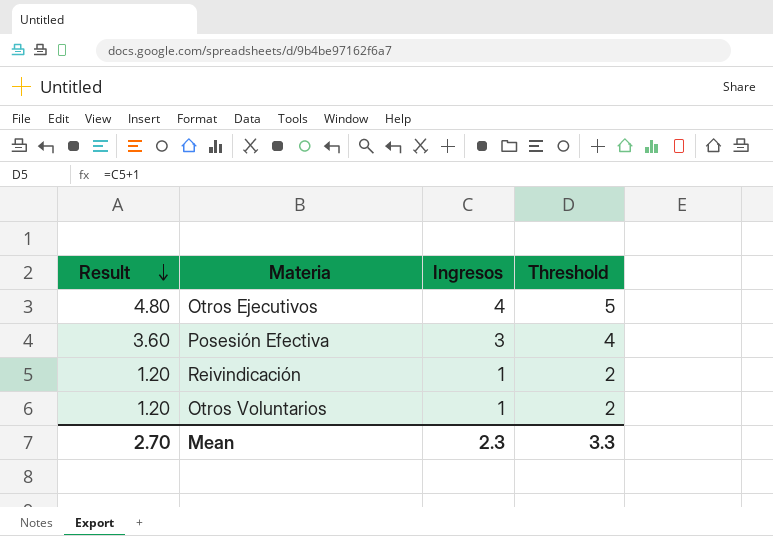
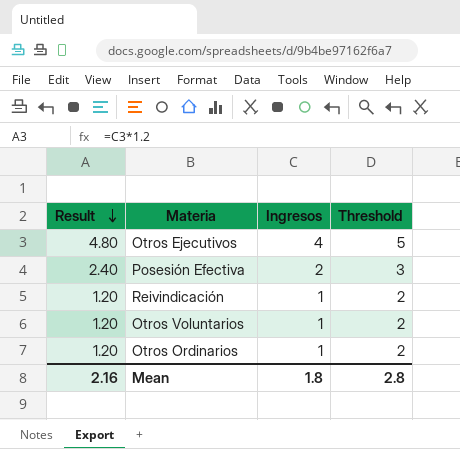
Posesión Efectiva | Result: 3.60 -> 2.40
Posesión Efectiva | Ingresos: 3 -> 2
Posesión Efectiva | Threshold: 4 -> 3
row Otros Ordinarios: none -> 1.20 | 1 | 2
Mean | Result: 2.70 -> 2.16
Mean | Ingresos: 2.3 -> 1.8
Mean | Threshold: 3.3 -> 2.8

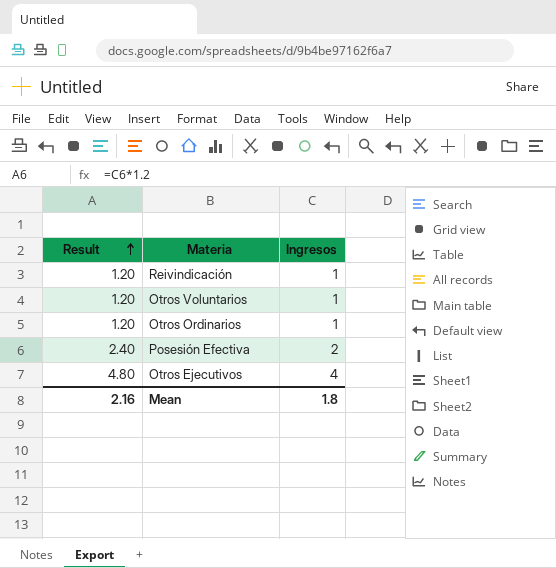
row order: Result descending -> Result ascending
column Threshold | formula: [Ingresos] + 1 -> none

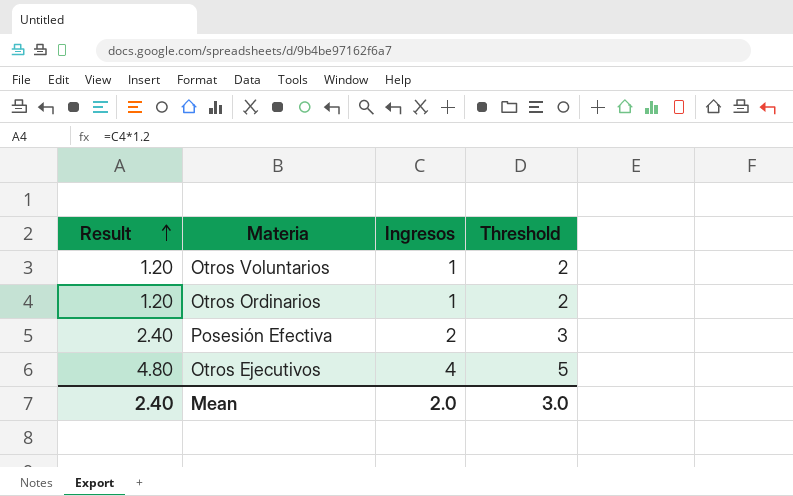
column Threshold | formula: none -> [Ingresos] + 1
row Reivindicación: 1.20 | 1 -> none
Mean | Result: 2.16 -> 2.40
Mean | Ingresos: 1.8 -> 2.0

